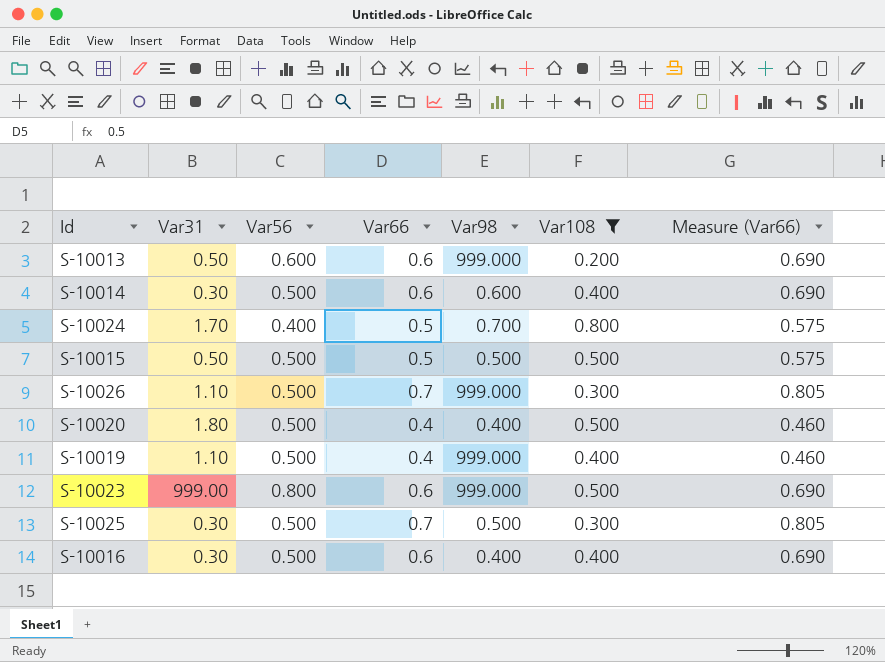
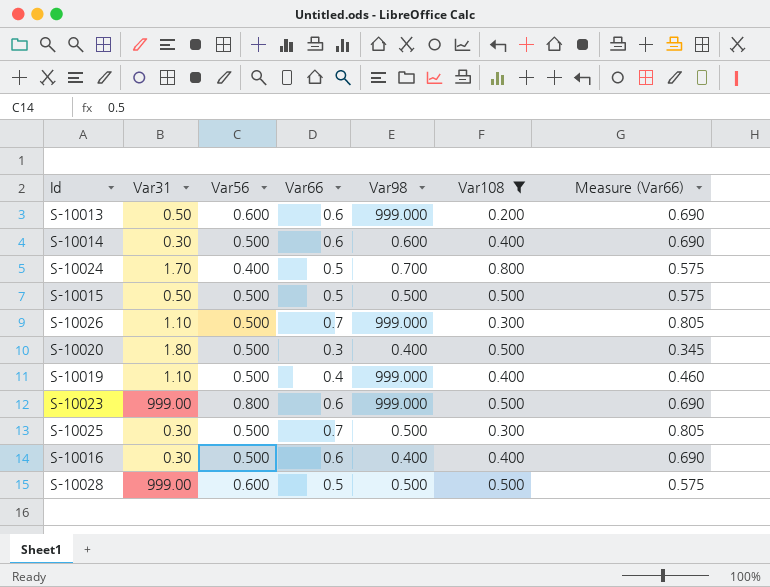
S-10020 | Var66: 0.4 -> 0.3
S-10020 | Measure (Var66): 0.460 -> 0.345
row S-10028: none -> 999.00 | 0.600 | 0.5 | 0.500 | 0.500 | 0.575

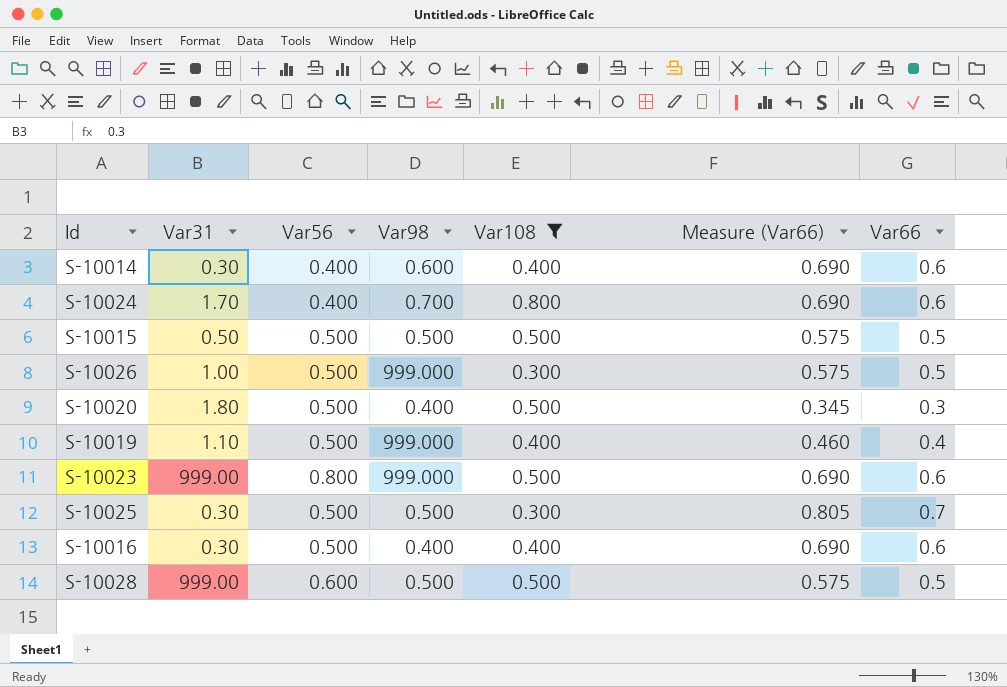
column Var66 | position: 4 -> 7
row S-10013: 0.50 | 0.600 | 0.6 | 999.000 | 0.200 | 0.690 -> none
S-10014 | Var56: 0.500 -> 0.400
S-10024 | Measure (Var66): 0.575 -> 0.690
S-10024 | Var66: 0.5 -> 0.6
S-10026 | Var31: 1.10 -> 1.00
S-10026 | Measure (Var66): 0.805 -> 0.575
S-10026 | Var66: 0.7 -> 0.5

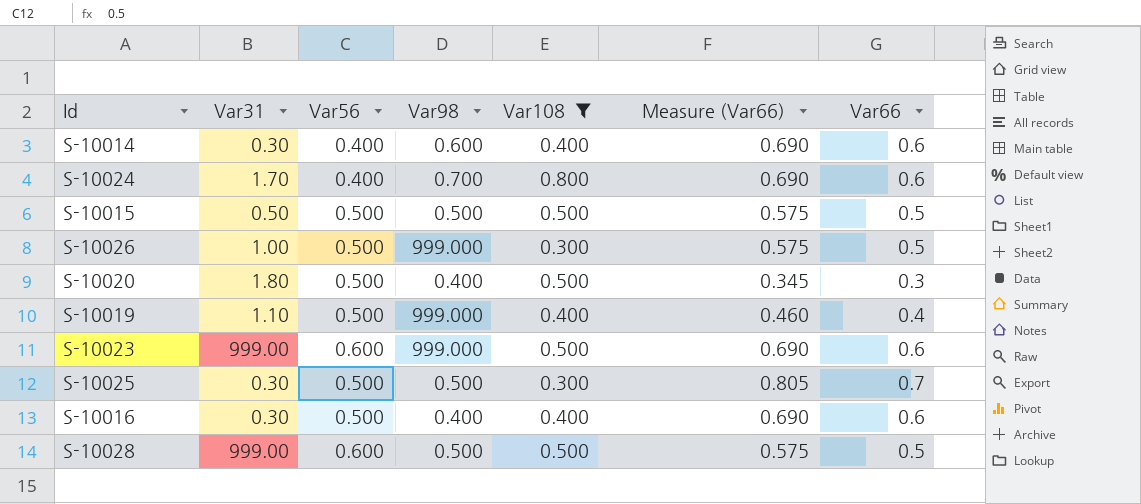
S-10023 | Var56: 0.800 -> 0.600

